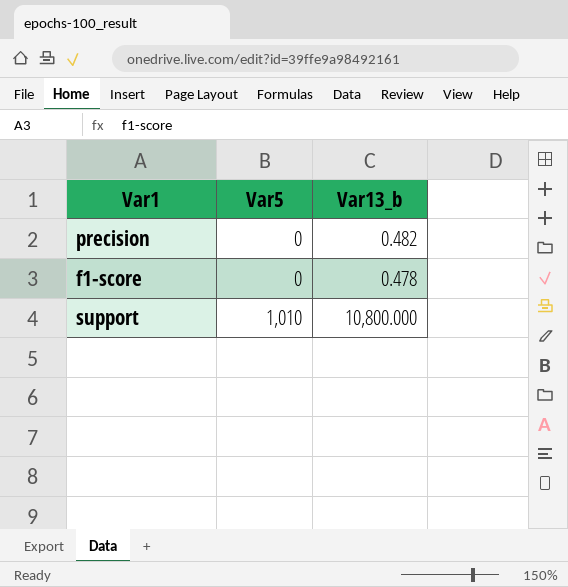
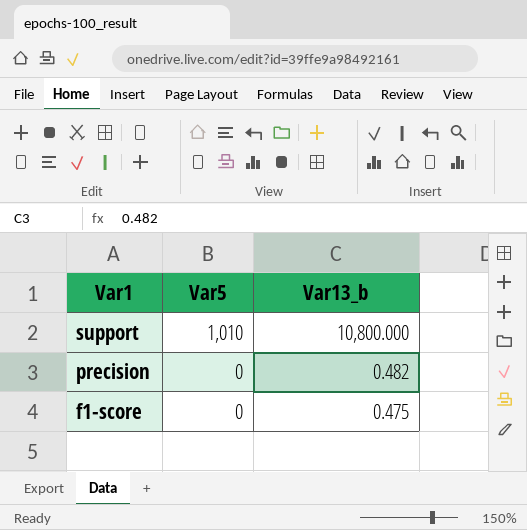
row order: Var5 ascending -> Var1 descending
f1-score | Var13_b: 0.478 -> 0.475

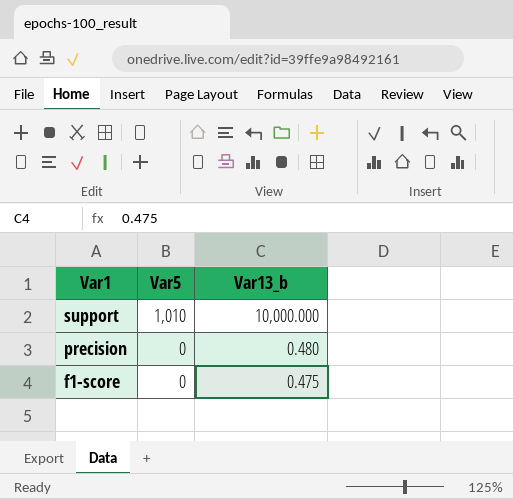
support | Var13_b: 10,800.000 -> 10,000.000
precision | Var13_b: 0.482 -> 0.480

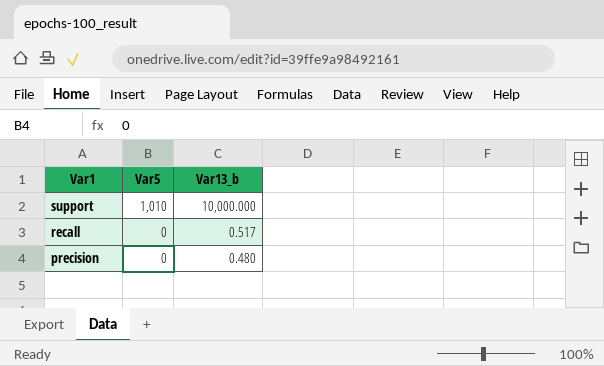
row f1-score: 0 | 0.475 -> none
row recall: none -> 0 | 0.517

